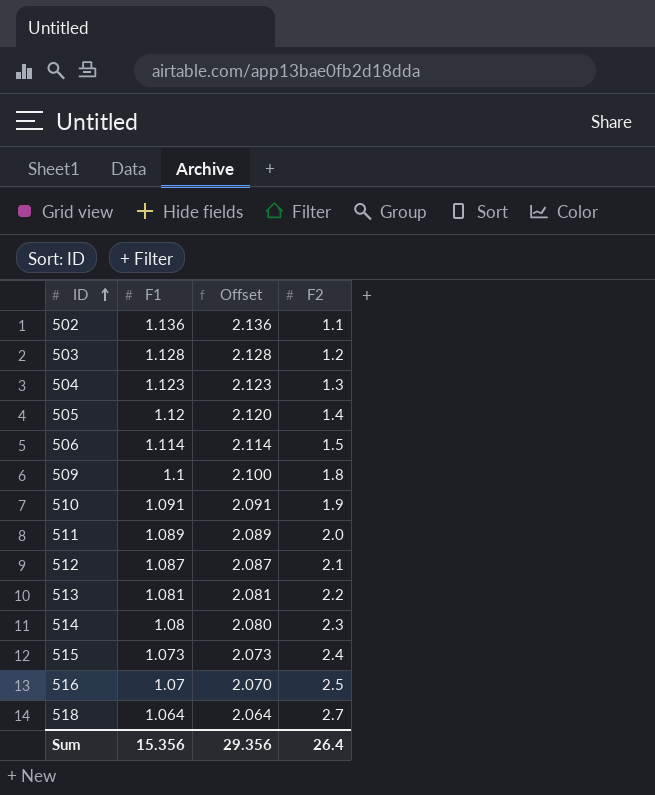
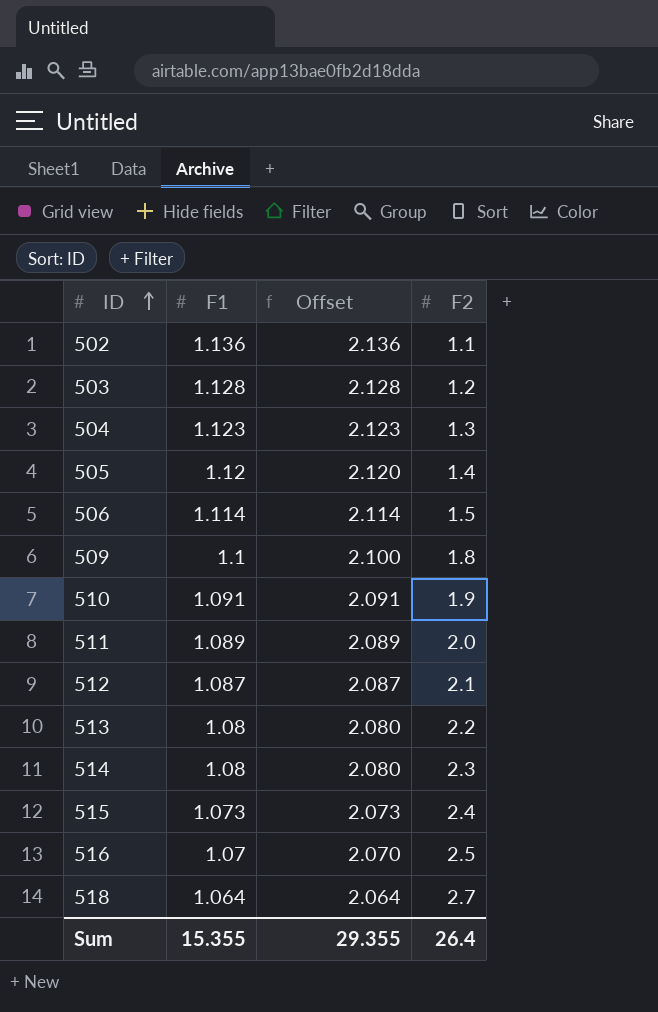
513 | F1: 1.081 -> 1.08
513 | Offset: 2.081 -> 2.080
Sum | F1: 15.356 -> 15.355
Sum | Offset: 29.356 -> 29.355

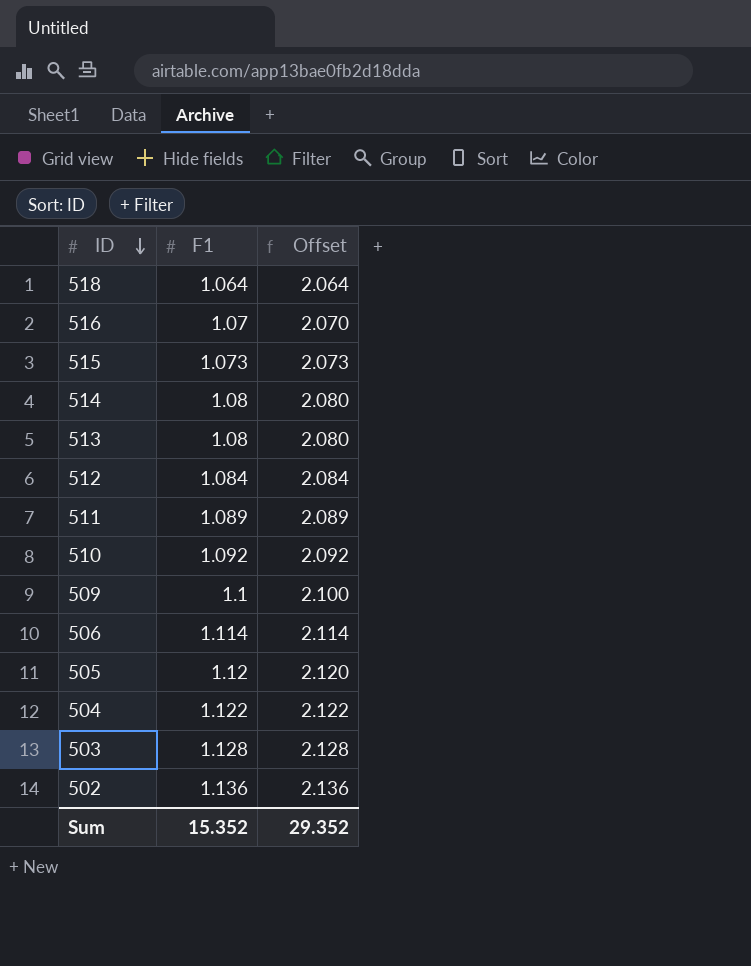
row order: ID ascending -> ID descending
column F2 | position: 4 -> none
512 | F1: 1.087 -> 1.084
512 | Offset: 2.087 -> 2.084
510 | F1: 1.091 -> 1.092
510 | Offset: 2.091 -> 2.092
504 | F1: 1.123 -> 1.122
504 | Offset: 2.123 -> 2.122
Sum | F1: 15.355 -> 15.352
Sum | Offset: 29.355 -> 29.352

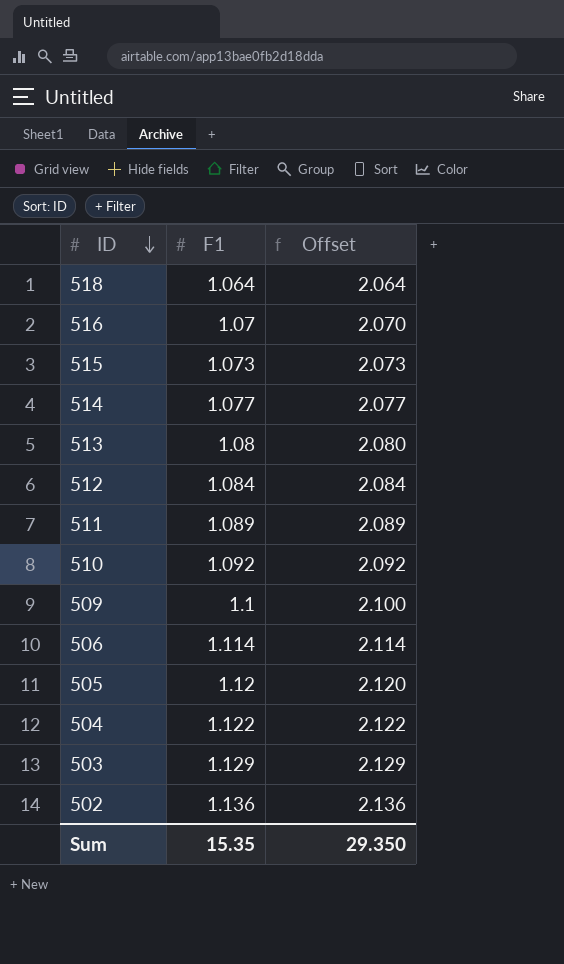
514 | F1: 1.08 -> 1.077
514 | Offset: 2.080 -> 2.077
503 | F1: 1.128 -> 1.129
503 | Offset: 2.128 -> 2.129
Sum | F1: 15.352 -> 15.35
Sum | Offset: 29.352 -> 29.350

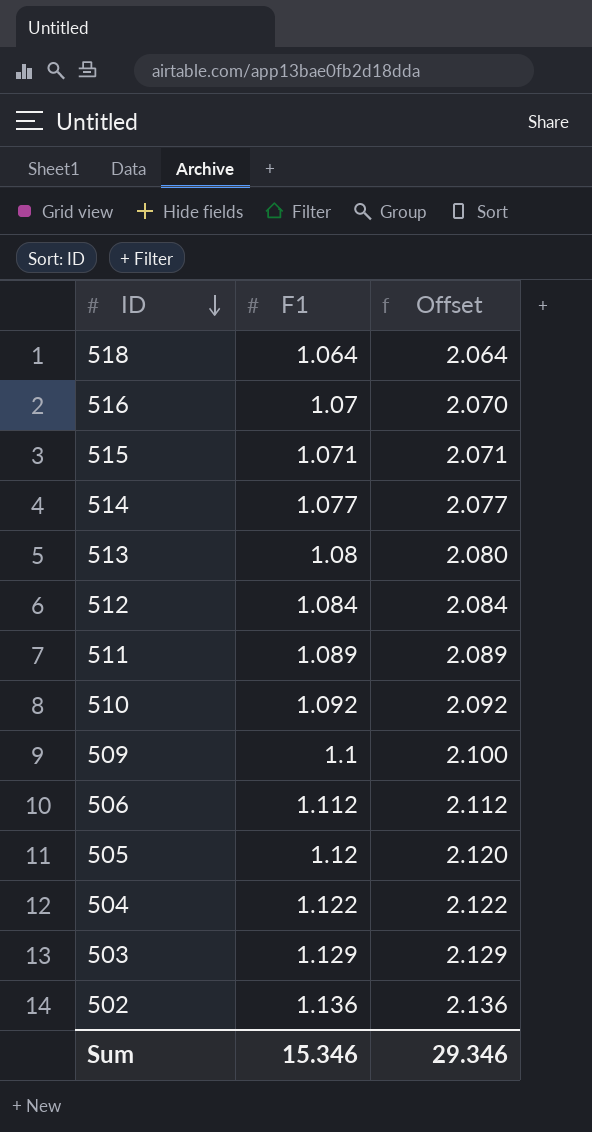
515 | F1: 1.073 -> 1.071
515 | Offset: 2.073 -> 2.071
506 | F1: 1.114 -> 1.112
506 | Offset: 2.114 -> 2.112
Sum | F1: 15.35 -> 15.346
Sum | Offset: 29.350 -> 29.346

